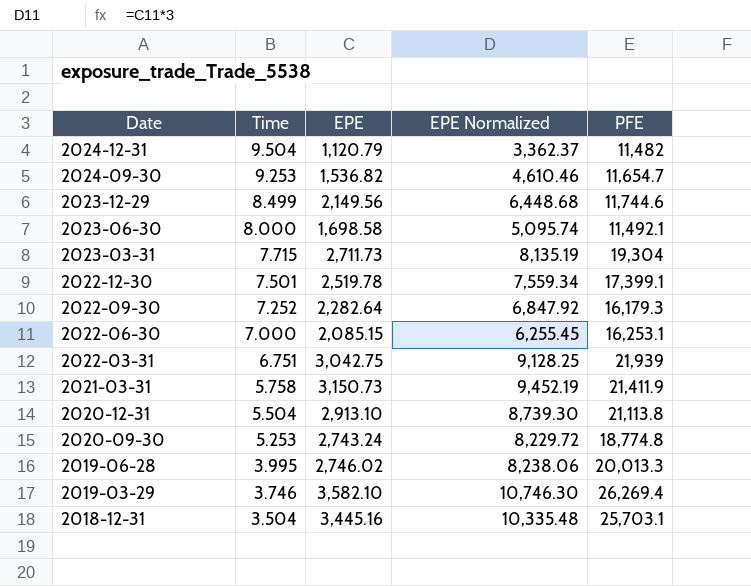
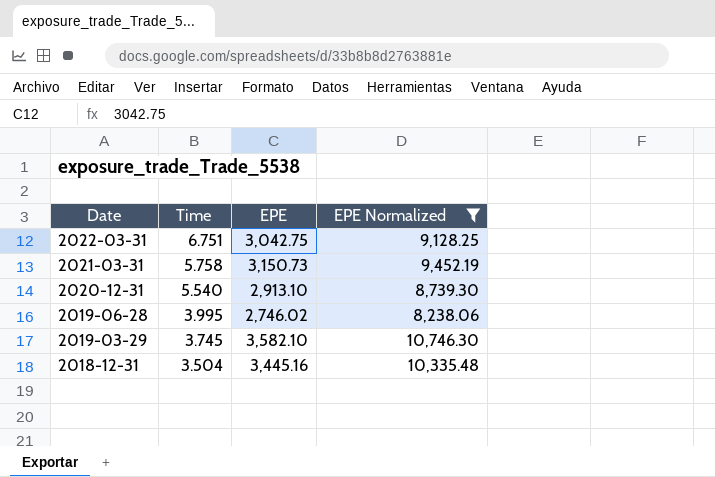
filter: none -> EPE Normalized >= 8,238.06
column PFE | position: 5 -> none
2020-12-31 | Time: 5.504 -> 5.540
2019-03-29 | Time: 3.746 -> 3.745

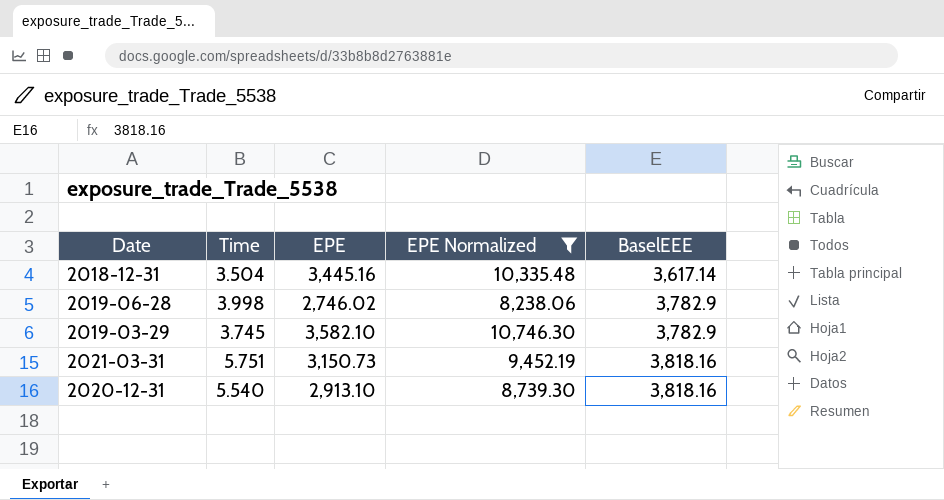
row order: Date descending -> BaselEEE ascending
column BaselEEE | position: none -> 5
row 2022-03-31: 6.751 | 3,042.75 | 9,128.25 -> none
2019-06-28 | Time: 3.995 -> 3.998
2021-03-31 | Time: 5.758 -> 5.751

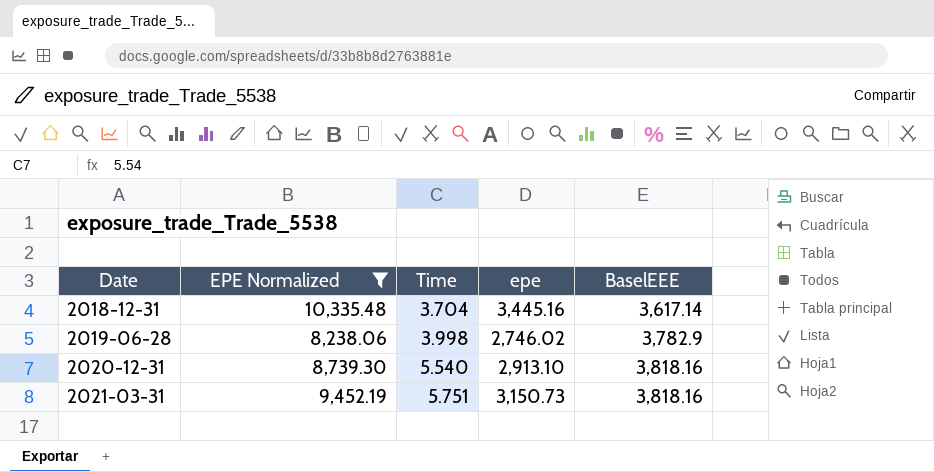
row order: BaselEEE ascending -> Date ascending
column EPE Normalized | position: 4 -> 2
column name: EPE -> epe
row 2019-03-29: 3.745 | 3,582.10 | 10,746.30 | 3,782.9 -> none
2018-12-31 | Time: 3.504 -> 3.704

